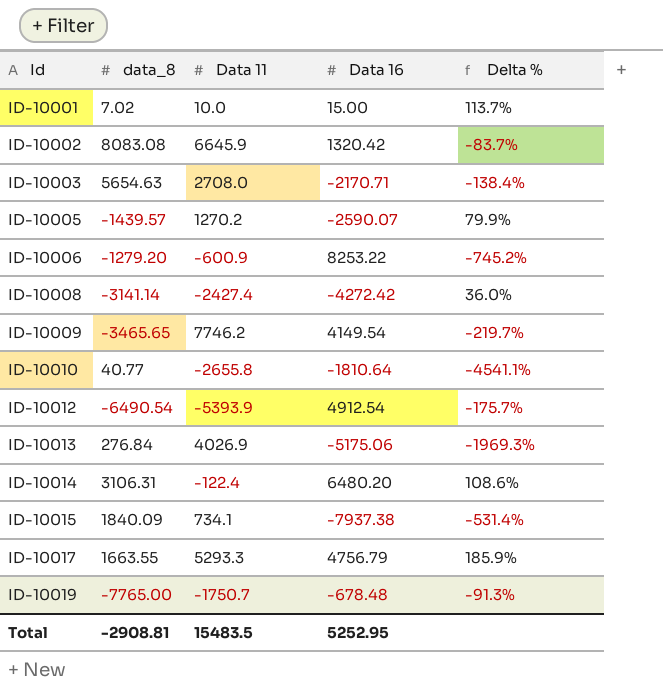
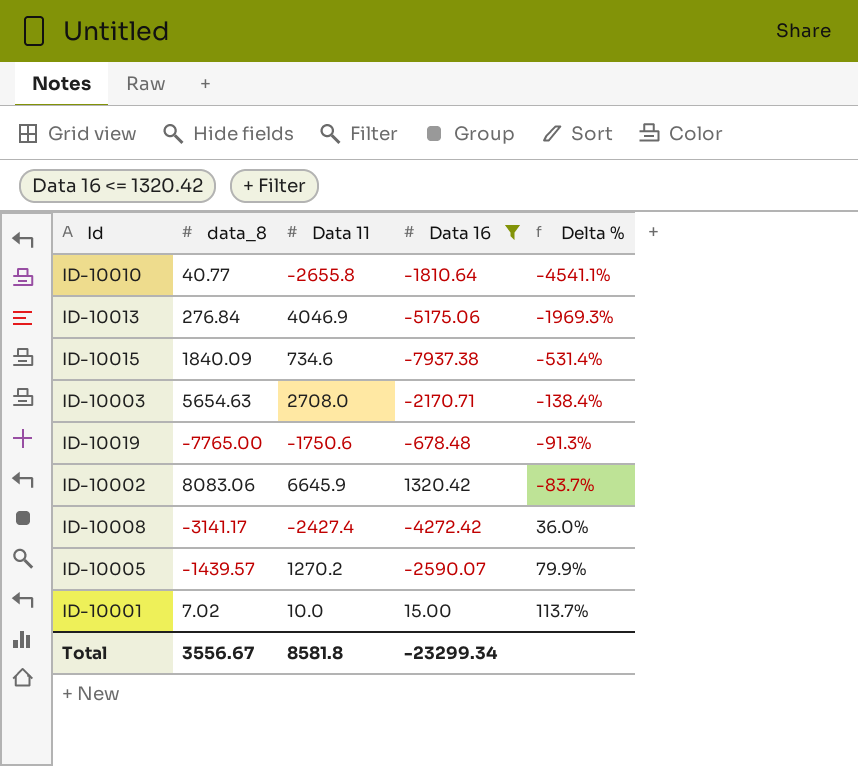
filter: none -> Data 16 <= 1320.42
row order: Id ascending -> Delta % ascending
ID-10013 | Data 11: 4026.9 -> 4046.9
ID-10015 | Data 11: 734.1 -> 734.6
ID-10019 | Data 11: -1750.7 -> -1750.6
ID-10002 | data_8: 8083.08 -> 8083.06
ID-10008 | data_8: -3141.14 -> -3141.17
Total | data_8: -2908.81 -> 3556.67
Total | Data 11: 15483.5 -> 8581.8
Total | Data 16: 5252.95 -> -23299.34

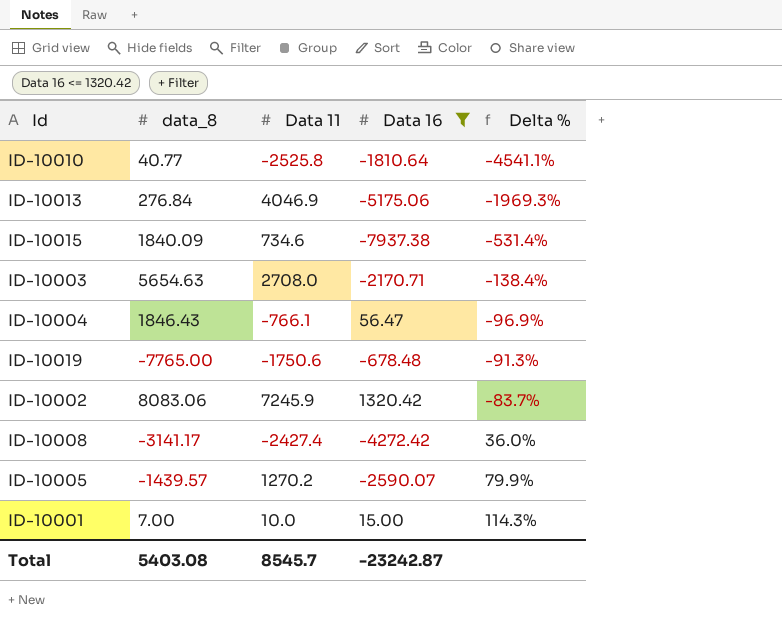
ID-10010 | Data 11: -2655.8 -> -2525.8
row ID-10004: none -> 1846.43 | -766.1 | 56.47 | -96.9%
ID-10002 | Data 11: 6645.9 -> 7245.9
ID-10001 | data_8: 7.02 -> 7.00
ID-10001 | Delta %: 113.7% -> 114.3%
Total | data_8: 3556.67 -> 5403.08
Total | Data 11: 8581.8 -> 8545.7
Total | Data 16: -23299.34 -> -23242.87

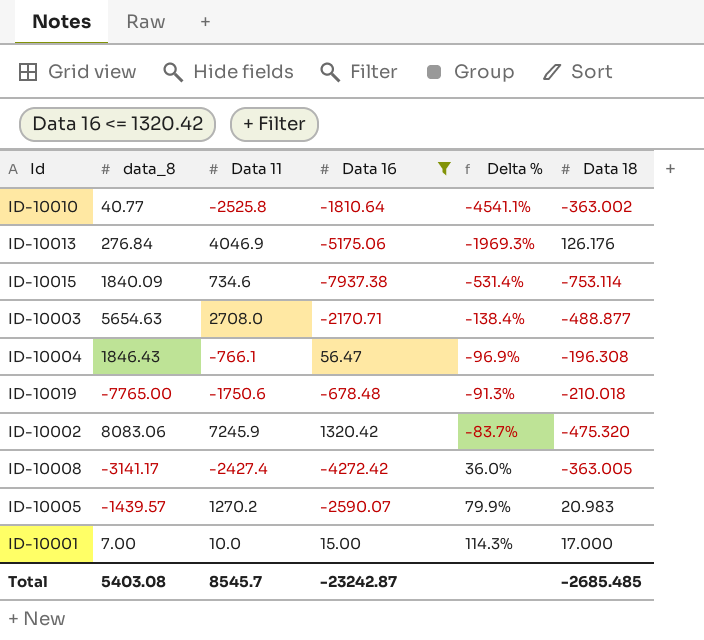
column Data 18 | position: none -> 6

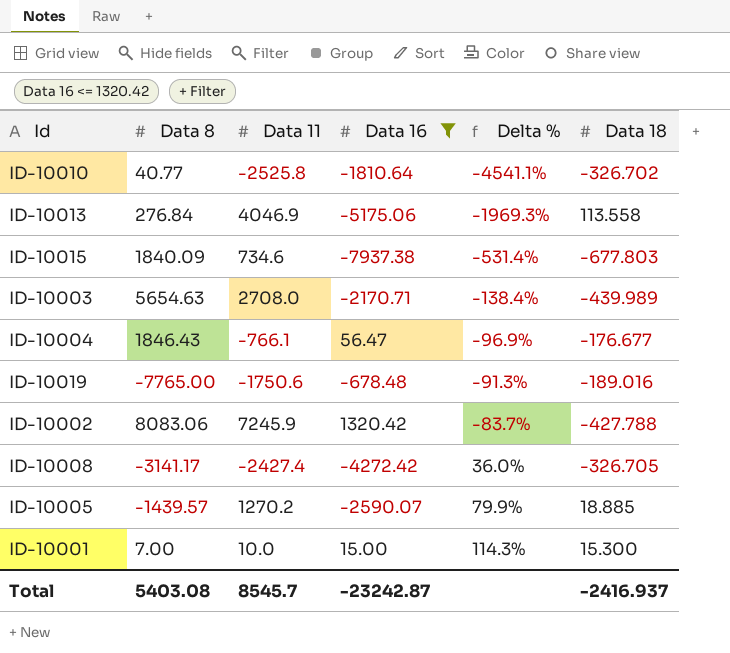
column name: data_8 -> Data 8
ID-10010 | Data 18: -363.002 -> -326.702
ID-10013 | Data 18: 126.176 -> 113.558
ID-10015 | Data 18: -753.114 -> -677.803
ID-10003 | Data 18: -488.877 -> -439.989
ID-10004 | Data 18: -196.308 -> -176.677
ID-10019 | Data 18: -210.018 -> -189.016
ID-10002 | Data 18: -475.320 -> -427.788
ID-10008 | Data 18: -363.005 -> -326.705
ID-10005 | Data 18: 20.983 -> 18.885
ID-10001 | Data 18: 17.000 -> 15.300
Total | Data 18: -2685.485 -> -2416.937

